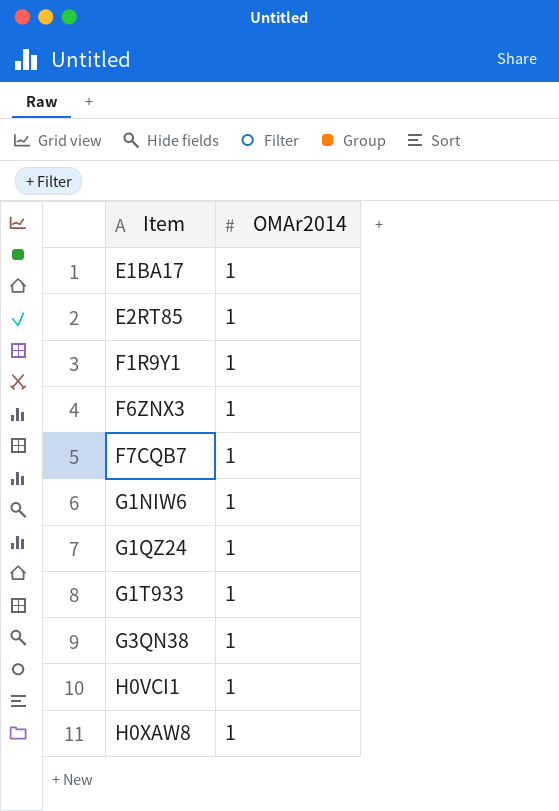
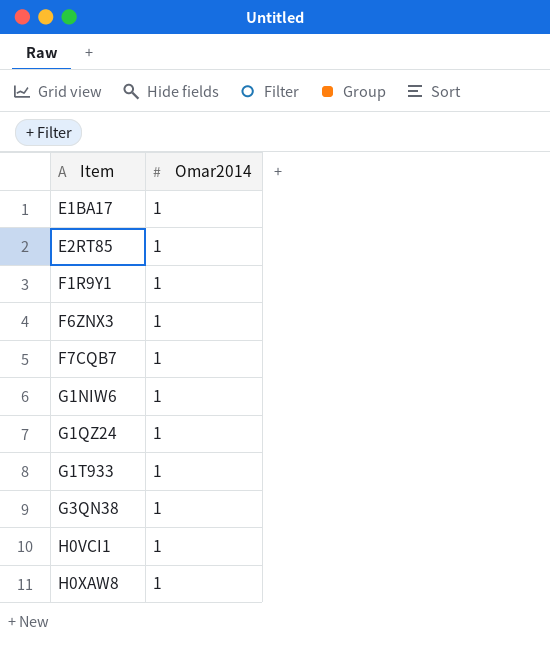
column name: OMAr2014 -> Omar2014

